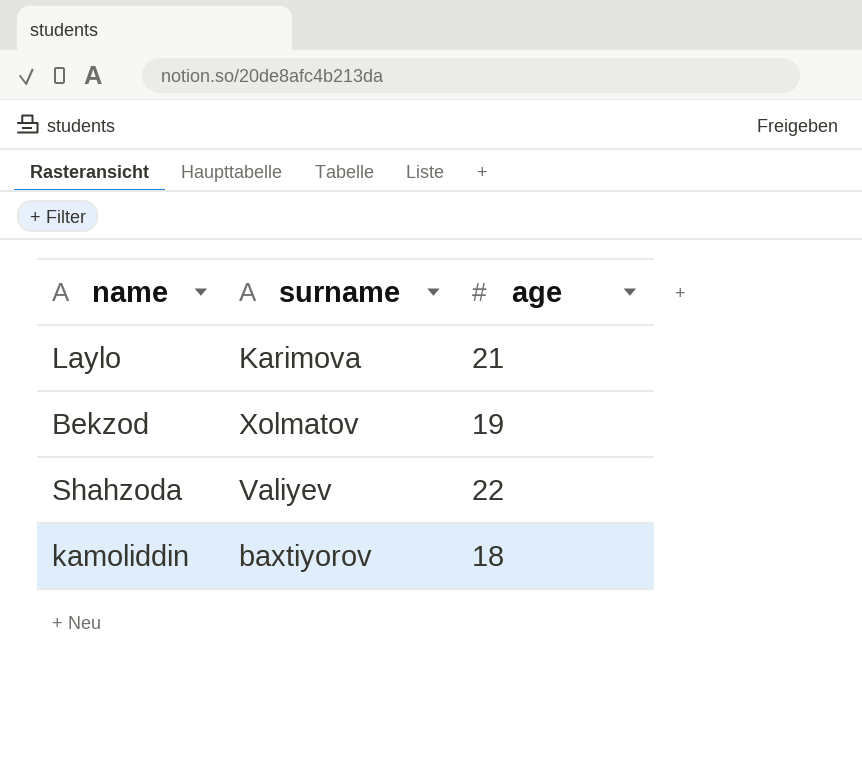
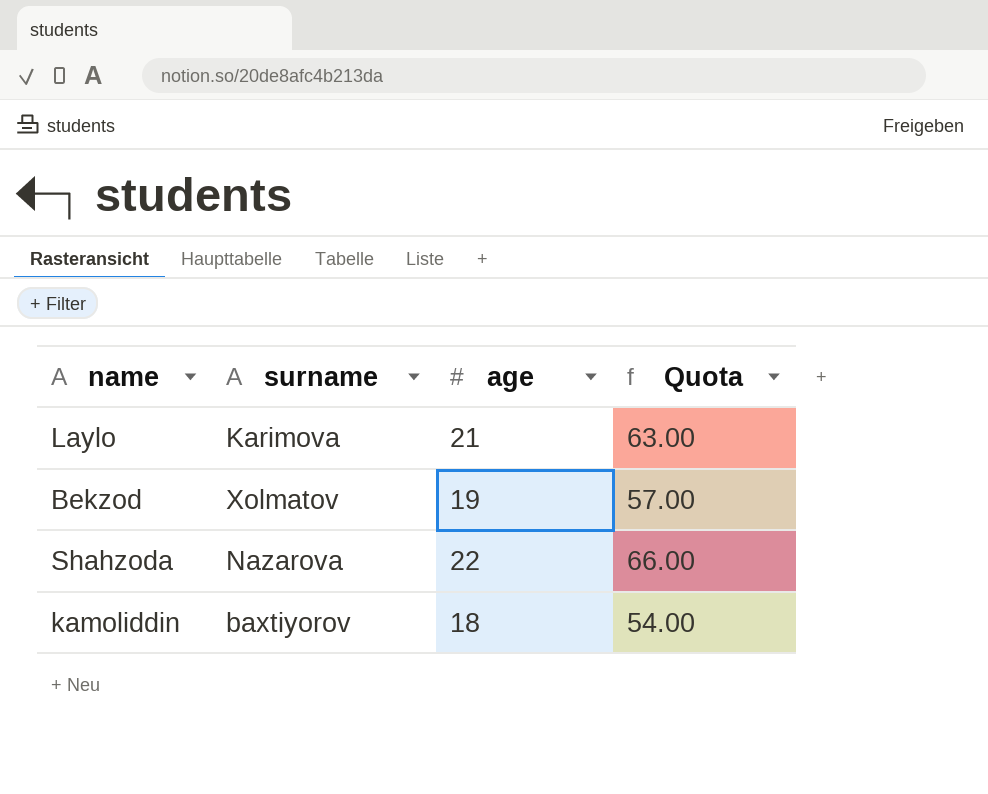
column Quota | formula: none -> [age] * 3
Shahzoda | surname: Valiyev -> Nazarova

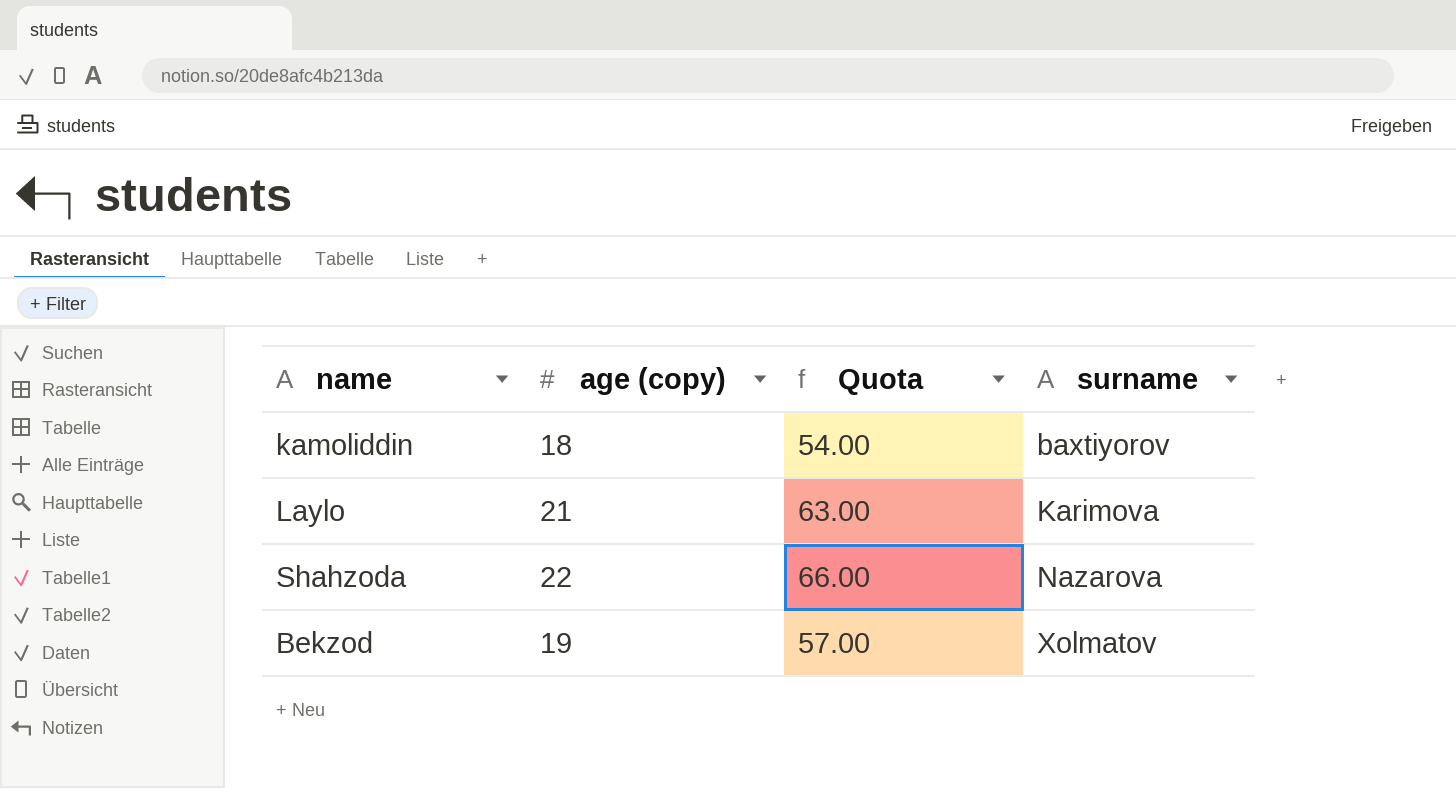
row order: none -> surname ascending
column name: age -> age (copy)
column surname | position: 2 -> 4

